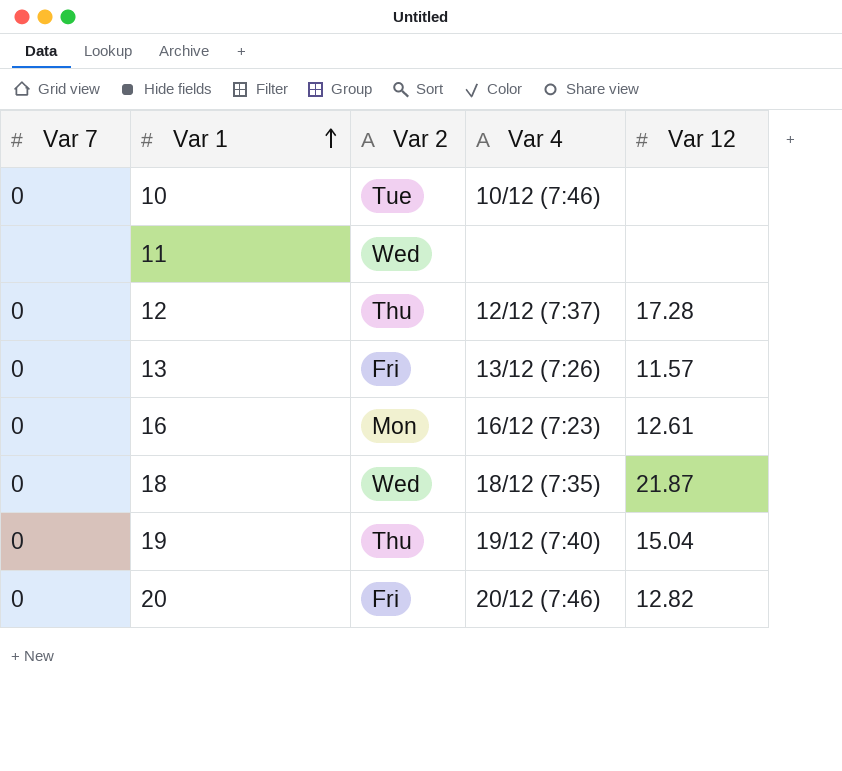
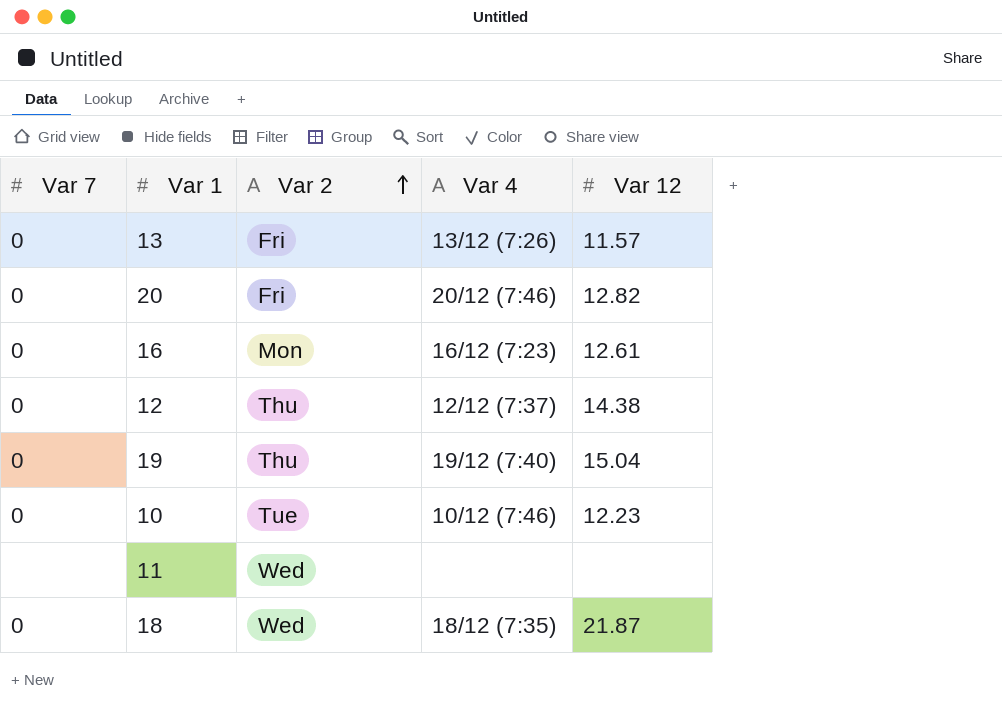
row order: Var 1 ascending -> Var 2 ascending
12 | Var 12: 17.28 -> 14.38
10 | Var 12: none -> 12.23

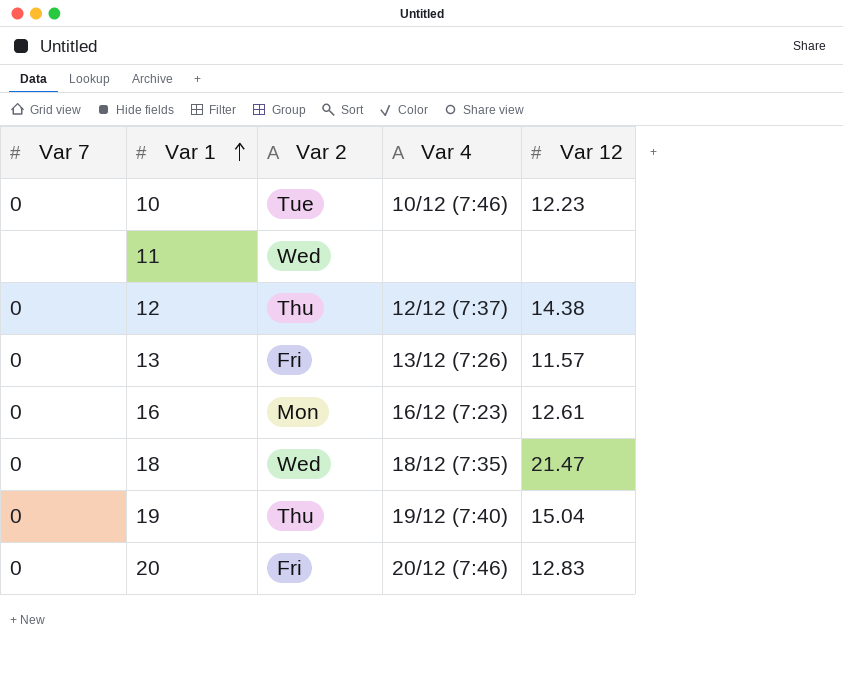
row order: Var 2 ascending -> Var 1 ascending
18 | Var 12: 21.87 -> 21.47
20 | Var 12: 12.82 -> 12.83

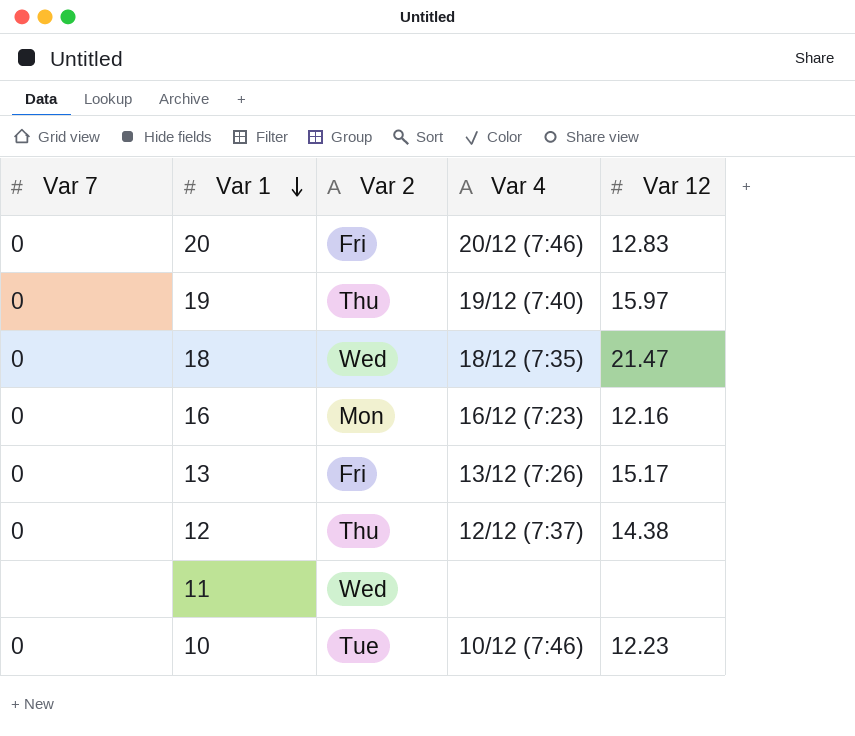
row order: Var 1 ascending -> Var 1 descending
19 | Var 12: 15.04 -> 15.97
16 | Var 12: 12.61 -> 12.16
13 | Var 12: 11.57 -> 15.17

